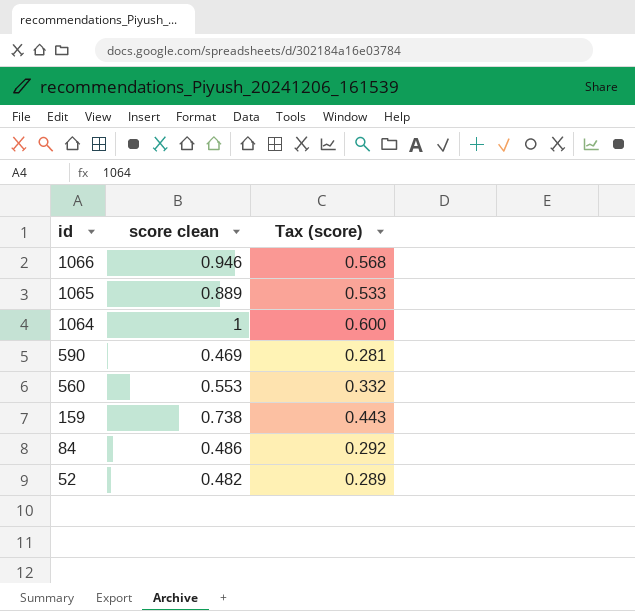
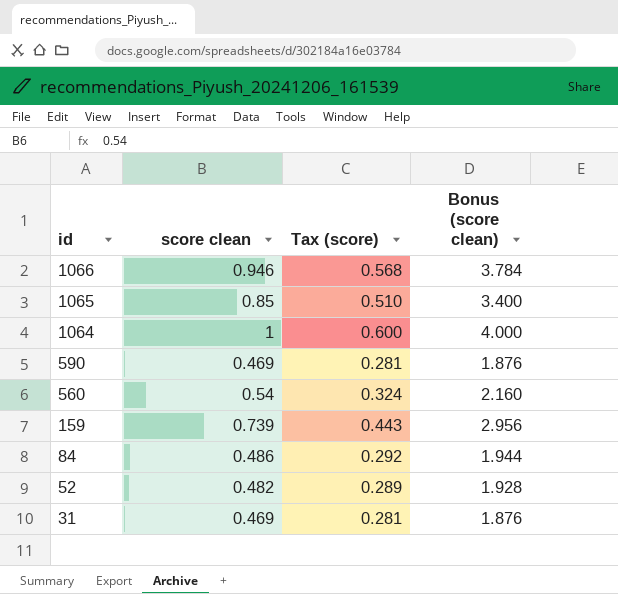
column Bonus (score clean) | formula: none -> [score clean] * 4
1065 | score clean: 0.889 -> 0.85
1065 | Tax (score): 0.533 -> 0.510
560 | score clean: 0.553 -> 0.54
560 | Tax (score): 0.332 -> 0.324
159 | score clean: 0.738 -> 0.739
row 31: none -> 0.469 | 0.281 | 1.876

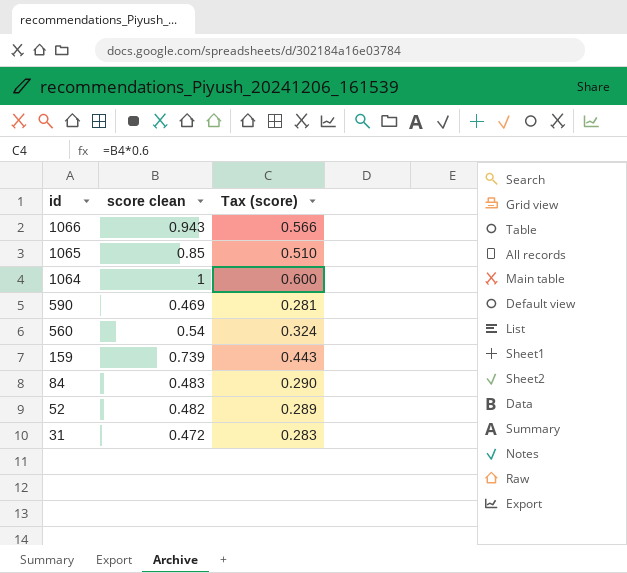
column Bonus (score clean) | formula: [score clean] * 4 -> none
1066 | score clean: 0.946 -> 0.943
1066 | Tax (score): 0.568 -> 0.566
84 | score clean: 0.486 -> 0.483
84 | Tax (score): 0.292 -> 0.290
31 | score clean: 0.469 -> 0.472
31 | Tax (score): 0.281 -> 0.283

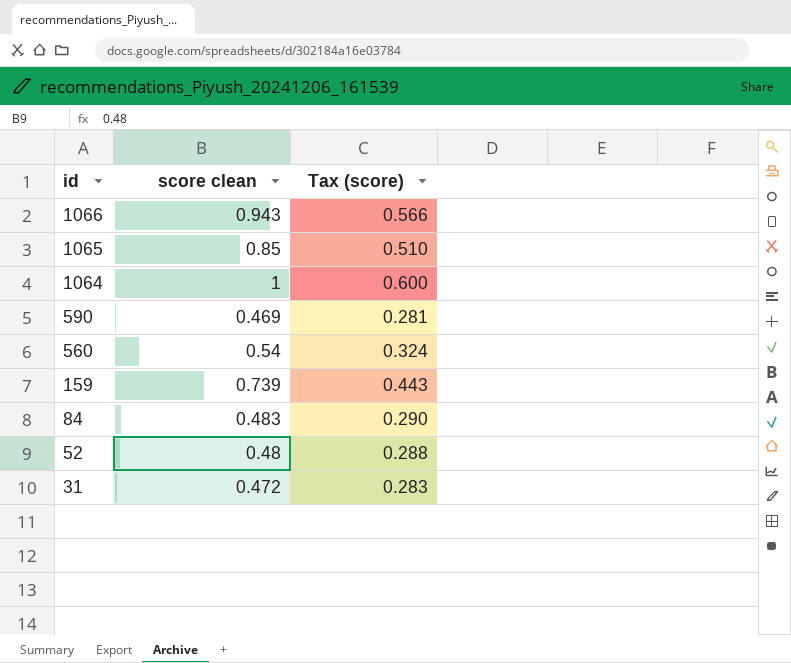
52 | score clean: 0.482 -> 0.48
52 | Tax (score): 0.289 -> 0.288

